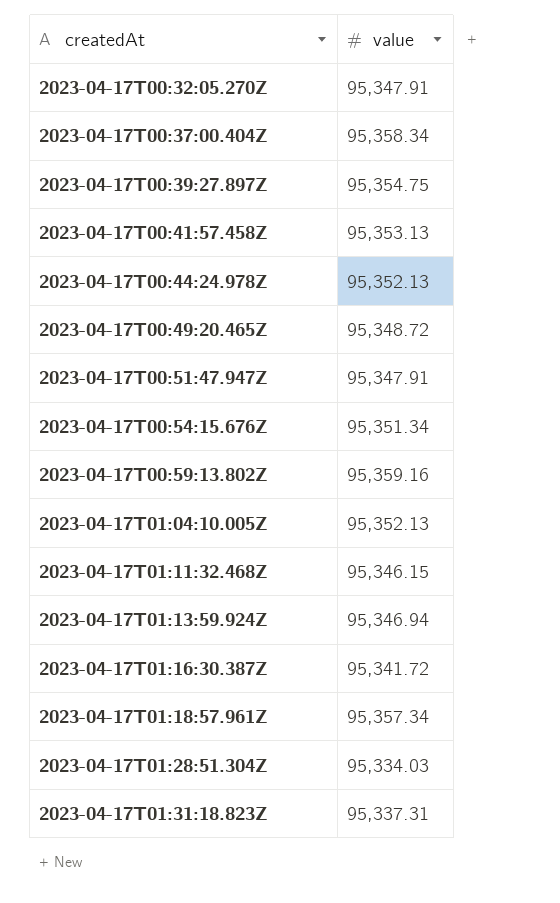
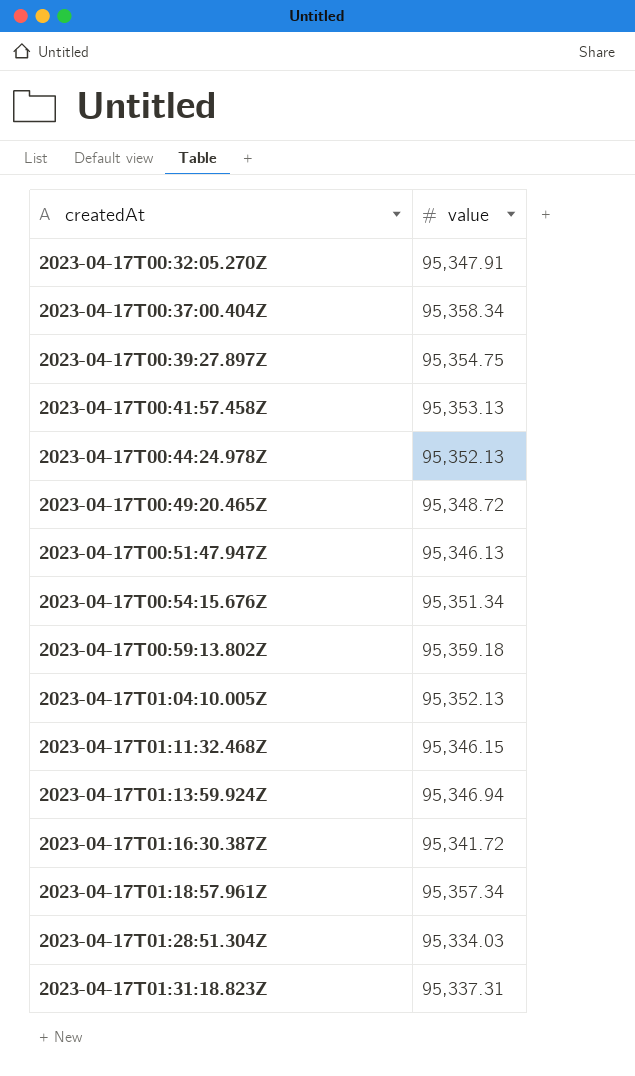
2023-04-17T00:51:47.947Z | value: 95,347.91 -> 95,346.13
2023-04-17T00:59:13.802Z | value: 95,359.16 -> 95,359.18

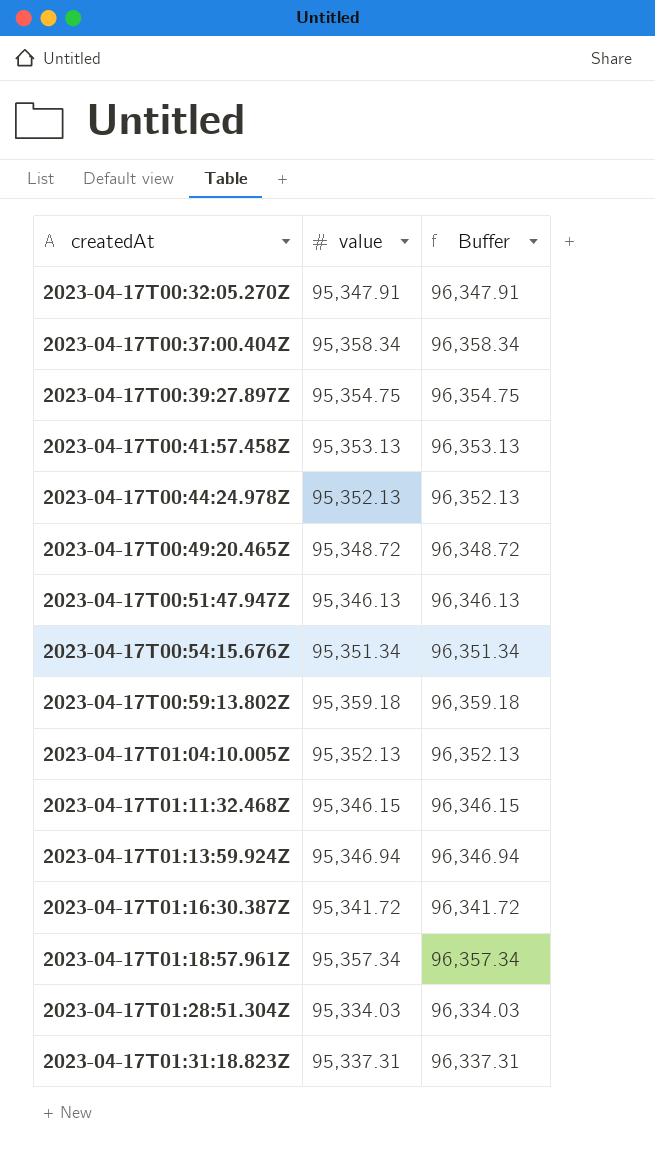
column Buffer | formula: none -> [value] + 1000

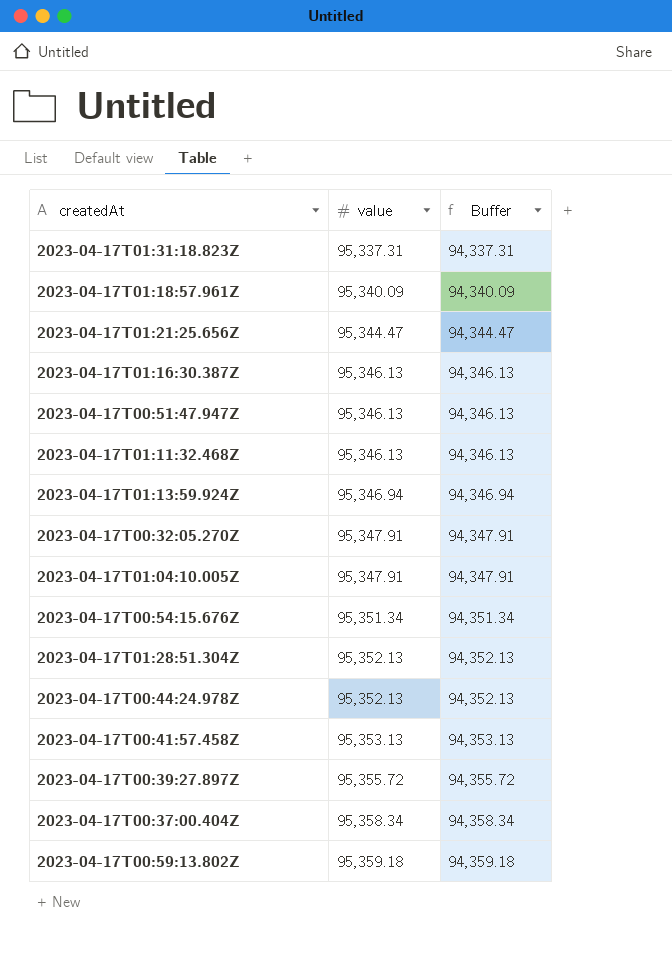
row order: createdAt ascending -> value ascending
column Buffer | formula: [value] + 1000 -> [value] - 1000
row 2023-04-17T00:49:20.465Z: 95,348.72 | 96,348.72 -> none
2023-04-17T01:18:57.961Z | value: 95,357.34 -> 95,340.09
row 2023-04-17T01:21:25.656Z: none -> 95,344.47 | 94,344.47
2023-04-17T01:16:30.387Z | value: 95,341.72 -> 95,346.13
2023-04-17T01:11:32.468Z | value: 95,346.15 -> 95,346.13
2023-04-17T01:04:10.005Z | value: 95,352.13 -> 95,347.91
2023-04-17T01:28:51.304Z | value: 95,334.03 -> 95,352.13
2023-04-17T00:39:27.897Z | value: 95,354.75 -> 95,355.72

